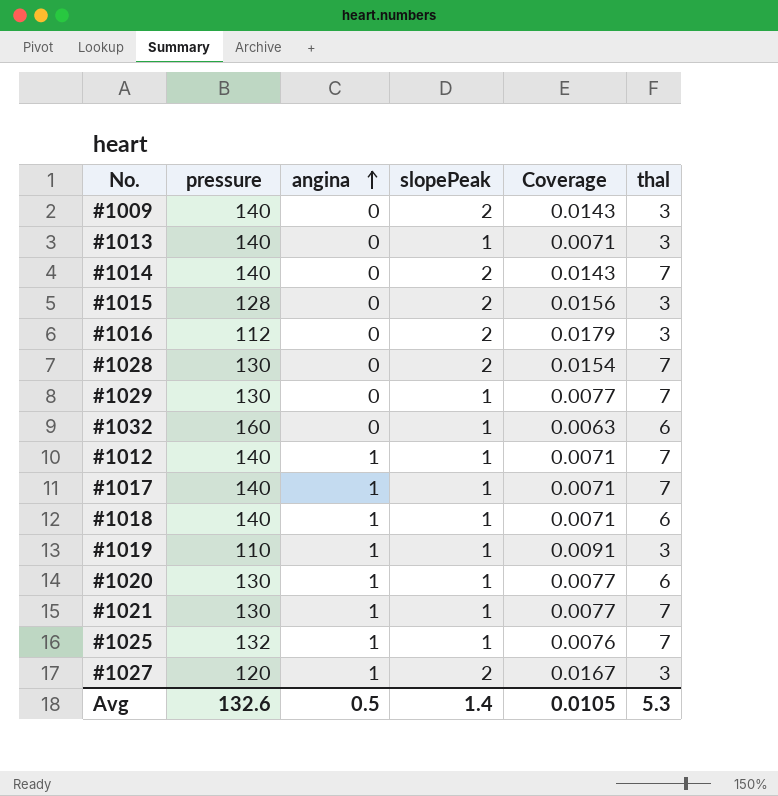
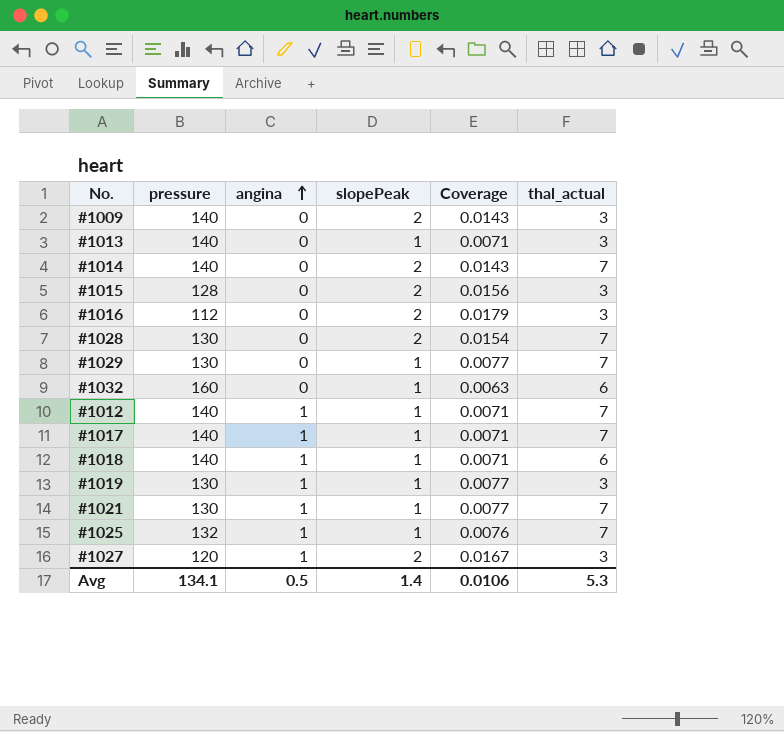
column name: thal -> thal_actual
row #1020: 130 | 1 | 1 | 0.0077 | 6 -> none
#1019 | pressure: 110 -> 130
#1019 | Coverage: 0.0091 -> 0.0077
Avg | pressure: 132.6 -> 134.1
Avg | Coverage: 0.0105 -> 0.0106

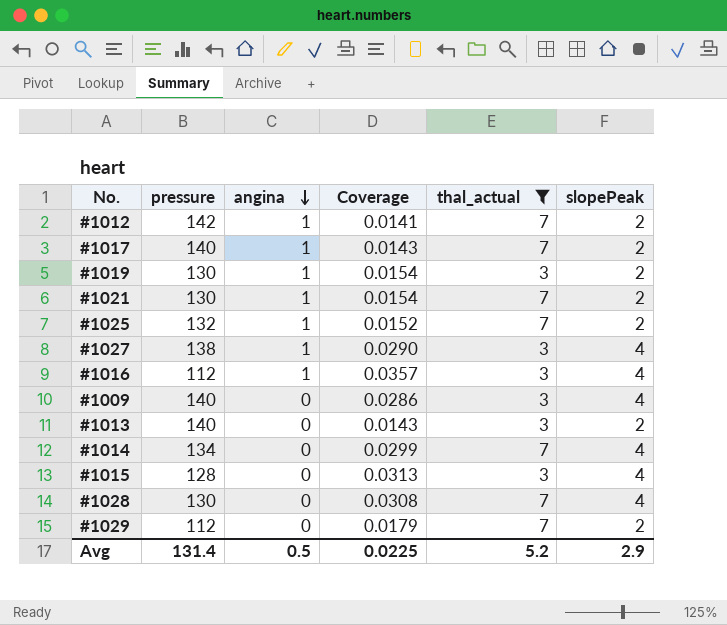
filter: none -> thal_actual != 6
row order: angina ascending -> angina descending
column slopePeak | position: 4 -> 6
#1012 | pressure: 140 -> 142
#1012 | Coverage: 0.0071 -> 0.0141
#1012 | slopePeak: 1 -> 2
#1017 | Coverage: 0.0071 -> 0.0143
#1017 | slopePeak: 1 -> 2
#1019 | Coverage: 0.0077 -> 0.0154
#1019 | slopePeak: 1 -> 2
#1021 | Coverage: 0.0077 -> 0.0154
#1021 | slopePeak: 1 -> 2
#1025 | Coverage: 0.0076 -> 0.0152
#1025 | slopePeak: 1 -> 2
#1027 | pressure: 120 -> 138
#1027 | Coverage: 0.0167 -> 0.0290
#1027 | slopePeak: 2 -> 4
#1016 | angina: 0 -> 1
#1016 | Coverage: 0.0179 -> 0.0357
#1016 | slopePeak: 2 -> 4
#1009 | Coverage: 0.0143 -> 0.0286
#1009 | slopePeak: 2 -> 4
#1013 | Coverage: 0.0071 -> 0.0143
#1013 | slopePeak: 1 -> 2
#1014 | pressure: 140 -> 134
#1014 | Coverage: 0.0143 -> 0.0299
#1014 | slopePeak: 2 -> 4
#1015 | Coverage: 0.0156 -> 0.0313
#1015 | slopePeak: 2 -> 4
#1028 | Coverage: 0.0154 -> 0.0308
#1028 | slopePeak: 2 -> 4
#1029 | pressure: 130 -> 112
#1029 | Coverage: 0.0077 -> 0.0179
#1029 | slopePeak: 1 -> 2
Avg | pressure: 134.1 -> 131.4
Avg | Coverage: 0.0106 -> 0.0225
Avg | thal_actual: 5.3 -> 5.2
Avg | slopePeak: 1.4 -> 2.9

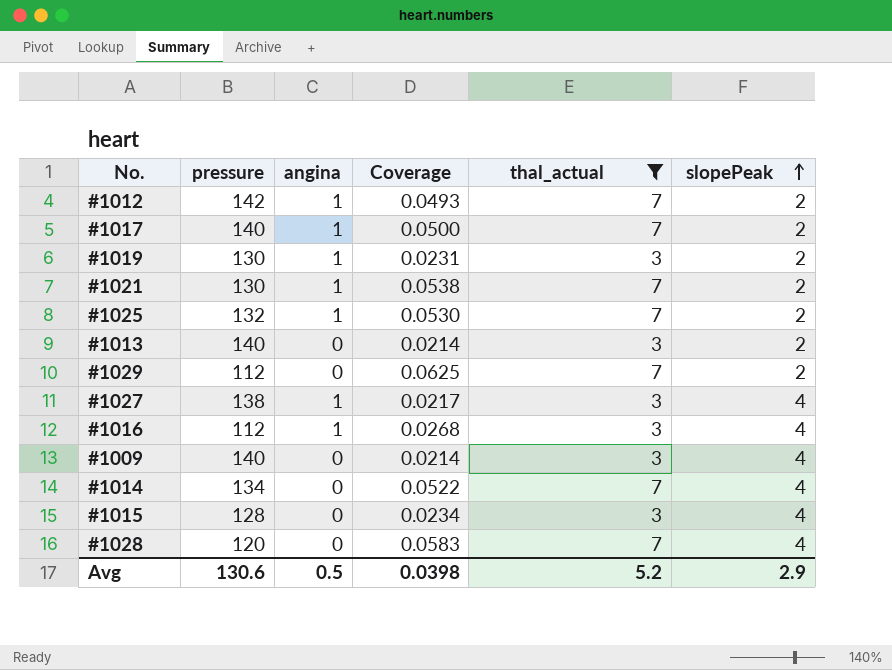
row order: angina descending -> slopePeak ascending
column Coverage | formula: [slopePeak] / [pressure] -> [thal_actual] / [pressure]
#1028 | pressure: 130 -> 120
Avg | pressure: 131.4 -> 130.6
Avg | Coverage: 0.0225 -> 0.0398

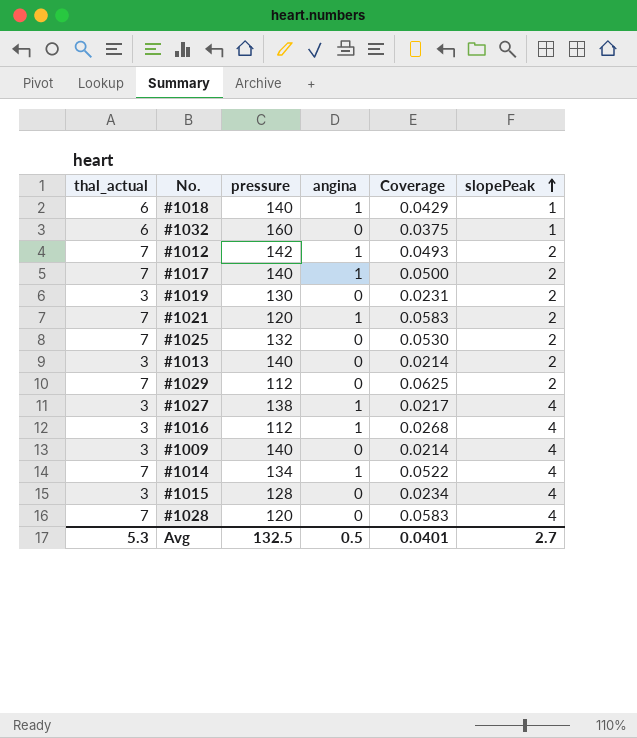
filter: thal_actual != 6 -> none
column thal_actual | position: 5 -> 1
#1019 | angina: 1 -> 0
#1021 | pressure: 130 -> 120
#1021 | Coverage: 0.0538 -> 0.0583
#1025 | angina: 1 -> 0
#1014 | angina: 0 -> 1
Avg | thal_actual: 5.2 -> 5.3
Avg | pressure: 130.6 -> 132.5
Avg | Coverage: 0.0398 -> 0.0401
Avg | slopePeak: 2.9 -> 2.7

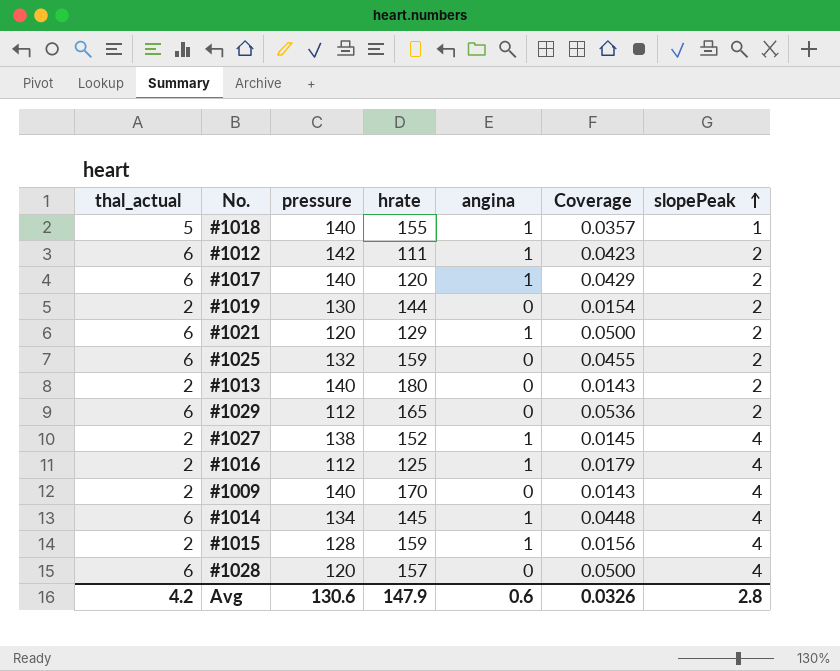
column hrate | position: none -> 4
row #1032: 6 | 160 | 0 | 0.0375 | 1 -> none
#1018 | thal_actual: 6 -> 5
#1018 | Coverage: 0.0429 -> 0.0357
#1012 | thal_actual: 7 -> 6
#1012 | Coverage: 0.0493 -> 0.0423
#1017 | thal_actual: 7 -> 6
#1017 | Coverage: 0.0500 -> 0.0429
#1019 | thal_actual: 3 -> 2
#1019 | Coverage: 0.0231 -> 0.0154
#1021 | thal_actual: 7 -> 6
#1021 | Coverage: 0.0583 -> 0.0500
#1025 | thal_actual: 7 -> 6
#1025 | Coverage: 0.0530 -> 0.0455
#1013 | thal_actual: 3 -> 2
#1013 | Coverage: 0.0214 -> 0.0143
#1029 | thal_actual: 7 -> 6
#1029 | Coverage: 0.0625 -> 0.0536
#1027 | thal_actual: 3 -> 2
#1027 | Coverage: 0.0217 -> 0.0145
#1016 | thal_actual: 3 -> 2
#1016 | Coverage: 0.0268 -> 0.0179
#1009 | thal_actual: 3 -> 2
#1009 | Coverage: 0.0214 -> 0.0143
#1014 | thal_actual: 7 -> 6
#1014 | Coverage: 0.0522 -> 0.0448
#1015 | thal_actual: 3 -> 2
#1015 | angina: 0 -> 1
#1015 | Coverage: 0.0234 -> 0.0156
#1028 | thal_actual: 7 -> 6
#1028 | Coverage: 0.0583 -> 0.0500
Avg | thal_actual: 5.3 -> 4.2
Avg | pressure: 132.5 -> 130.6
Avg | angina: 0.5 -> 0.6
Avg | Coverage: 0.0401 -> 0.0326
Avg | slopePeak: 2.7 -> 2.8

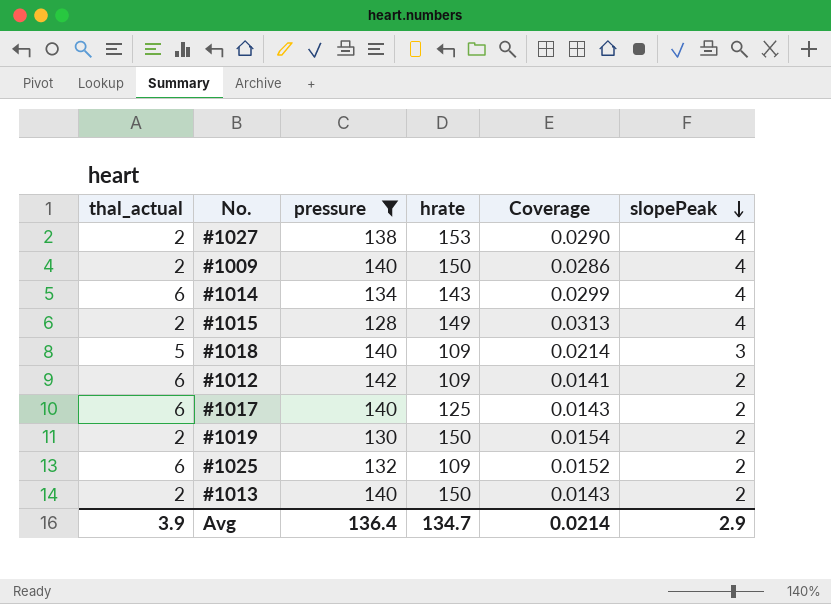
filter: none -> pressure >= 128
row order: slopePeak ascending -> slopePeak descending
column angina | position: 5 -> none
column Coverage | formula: [thal_actual] / [pressure] -> [slopePeak] / [pressure]
#1027 | hrate: 152 -> 153
#1009 | hrate: 170 -> 150
#1014 | hrate: 145 -> 143
#1015 | hrate: 159 -> 149
#1018 | hrate: 155 -> 109
#1018 | slopePeak: 1 -> 3
#1012 | hrate: 111 -> 109
#1017 | hrate: 120 -> 125
#1019 | hrate: 144 -> 150
#1025 | hrate: 159 -> 109
#1013 | hrate: 180 -> 150
Avg | thal_actual: 4.2 -> 3.9
Avg | pressure: 130.6 -> 136.4
Avg | hrate: 147.9 -> 134.7
Avg | Coverage: 0.0326 -> 0.0214
Avg | slopePeak: 2.8 -> 2.9

